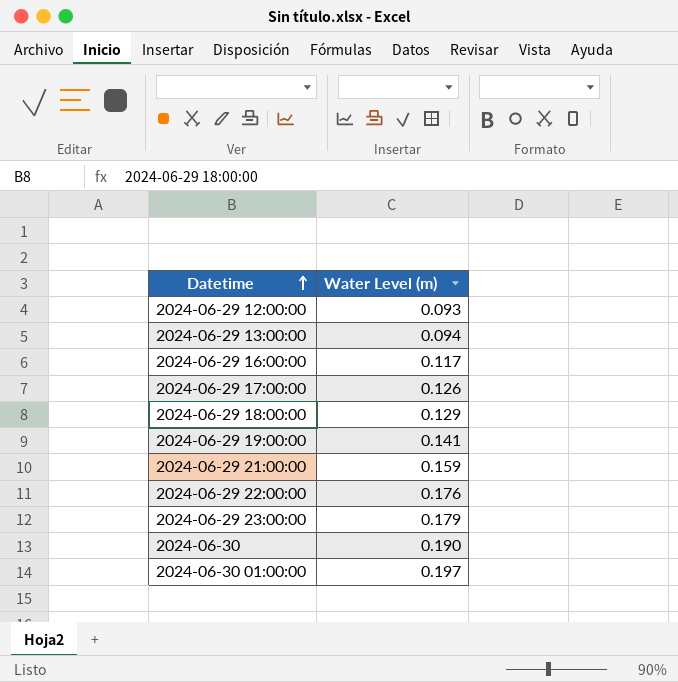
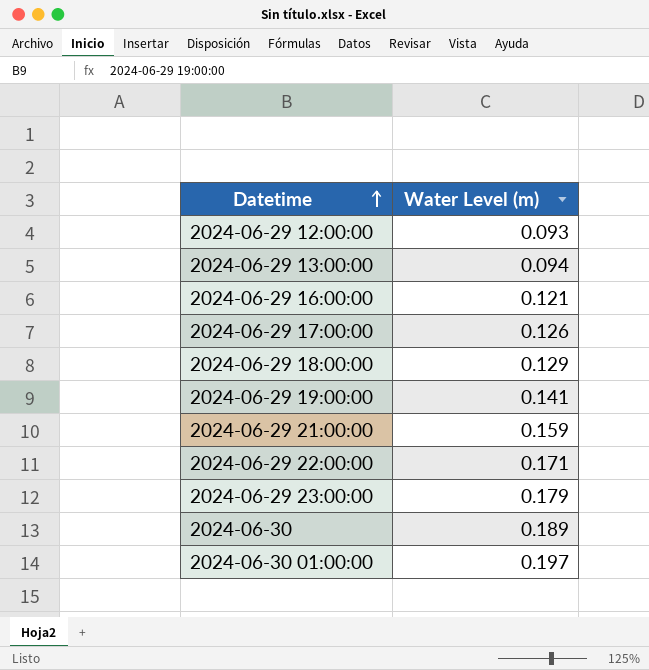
2024-06-29 16:00:00 | Water Level (m): 0.117 -> 0.121
2024-06-29 22:00:00 | Water Level (m): 0.176 -> 0.171
2024-06-30 | Water Level (m): 0.190 -> 0.189

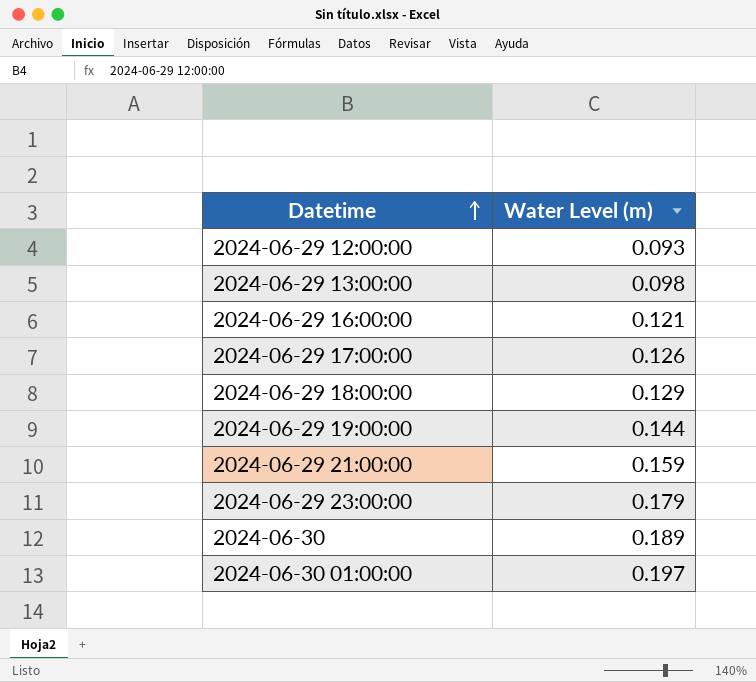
row 2024-06-29 22:00:00: 0.171 -> none
2024-06-29 13:00:00 | Water Level (m): 0.094 -> 0.098
2024-06-29 19:00:00 | Water Level (m): 0.141 -> 0.144

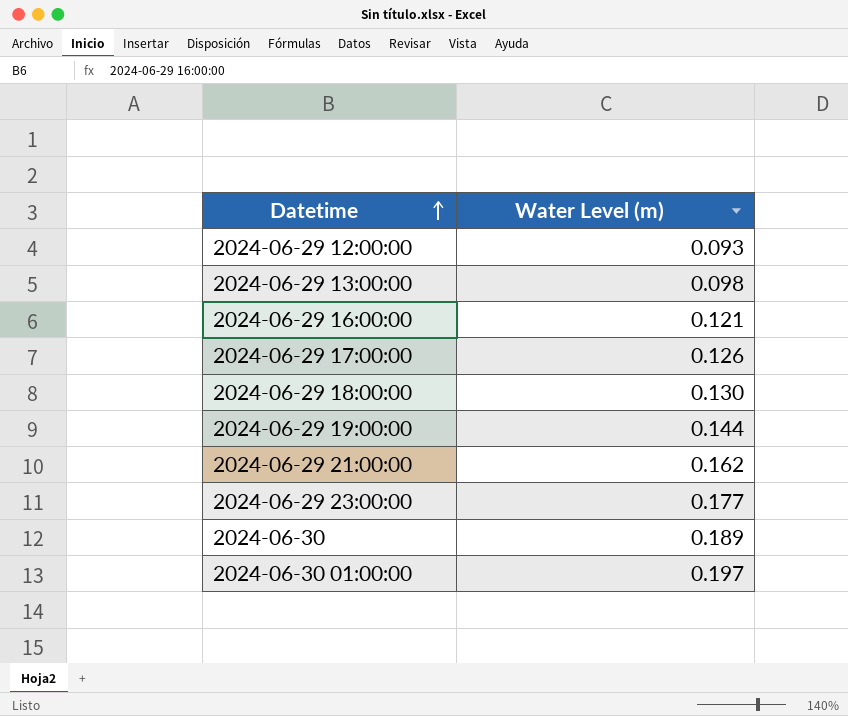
2024-06-29 18:00:00 | Water Level (m): 0.129 -> 0.130
2024-06-29 21:00:00 | Water Level (m): 0.159 -> 0.162
2024-06-29 23:00:00 | Water Level (m): 0.179 -> 0.177

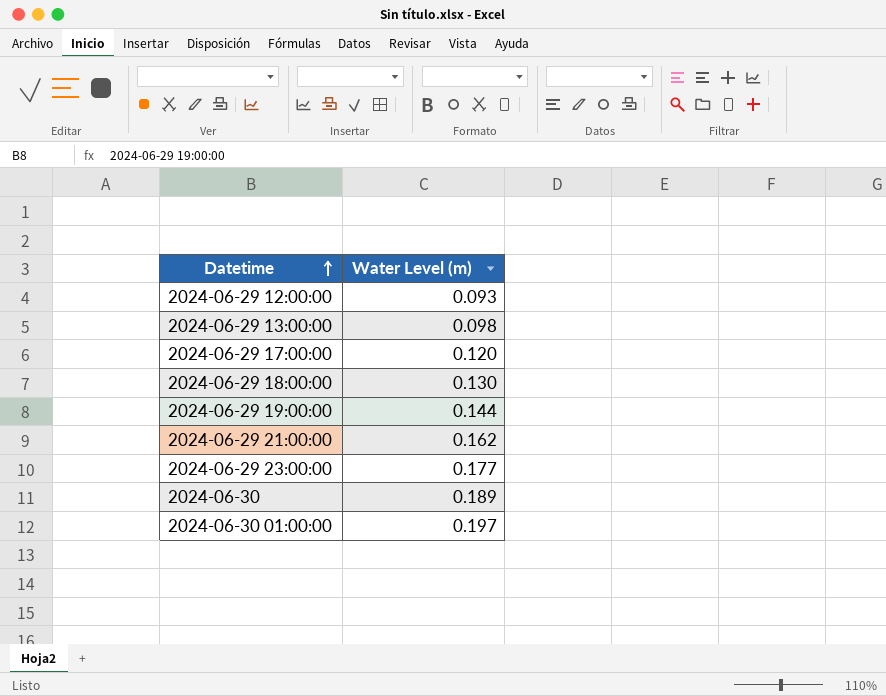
row 2024-06-29 16:00:00: 0.121 -> none
2024-06-29 17:00:00 | Water Level (m): 0.126 -> 0.120

